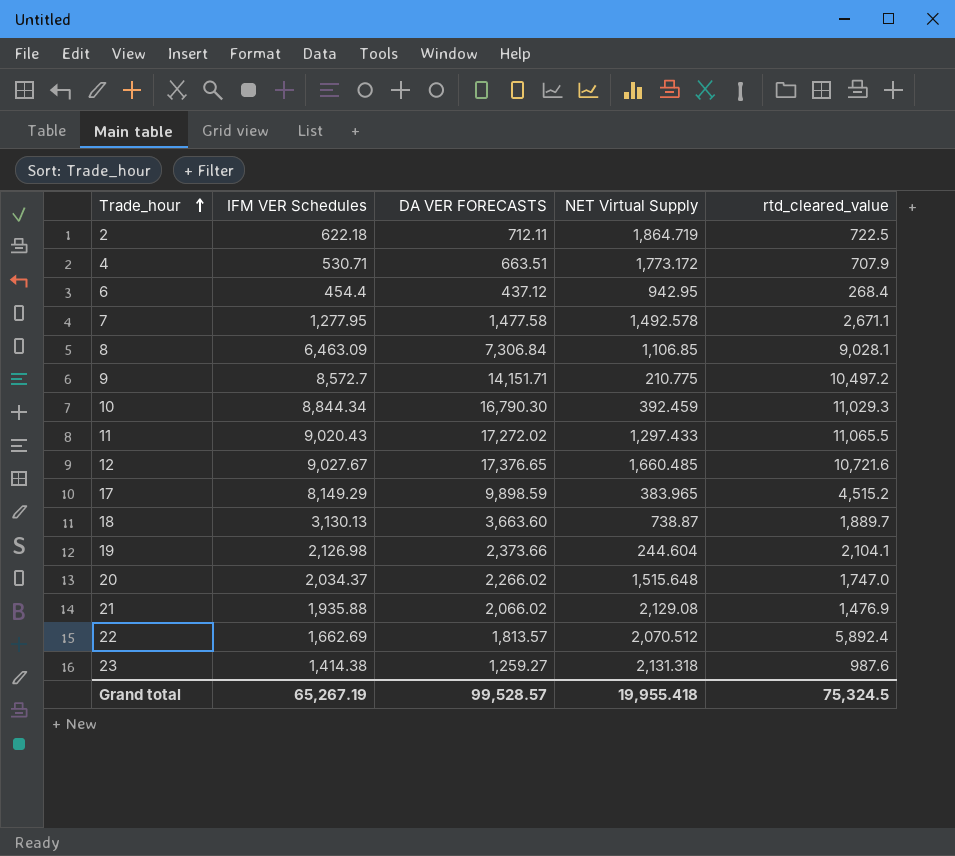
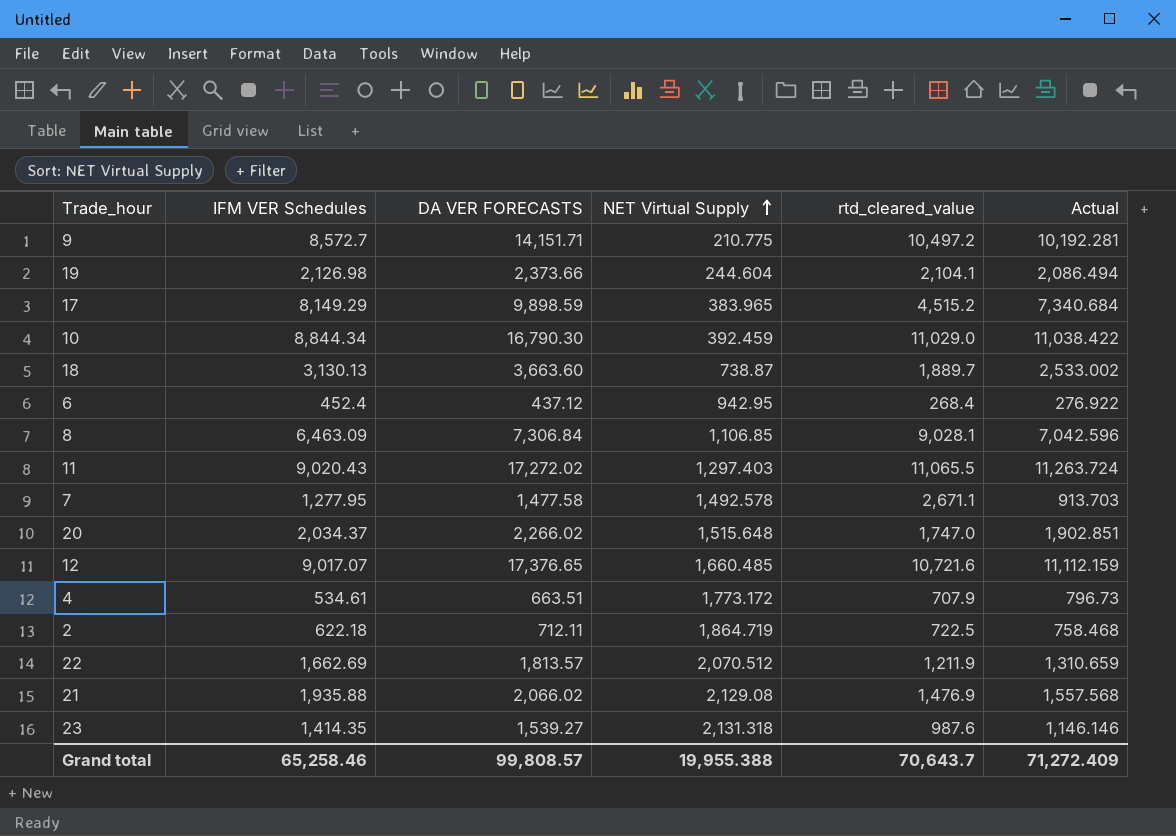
row order: Trade_hour ascending -> NET Virtual Supply ascending
column Actual | position: none -> 6
10 | rtd_cleared_value: 11,029.3 -> 11,029.0
6 | IFM VER Schedules: 454.4 -> 452.4
11 | NET Virtual Supply: 1,297.433 -> 1,297.403
12 | IFM VER Schedules: 9,027.67 -> 9,017.07
4 | IFM VER Schedules: 530.71 -> 534.61
22 | rtd_cleared_value: 5,892.4 -> 1,211.9
23 | IFM VER Schedules: 1,414.38 -> 1,414.35
23 | DA VER FORECASTS: 1,259.27 -> 1,539.27
Grand total | IFM VER Schedules: 65,267.19 -> 65,258.46
Grand total | DA VER FORECASTS: 99,528.57 -> 99,808.57
Grand total | NET Virtual Supply: 19,955.418 -> 19,955.388
Grand total | rtd_cleared_value: 75,324.5 -> 70,643.7

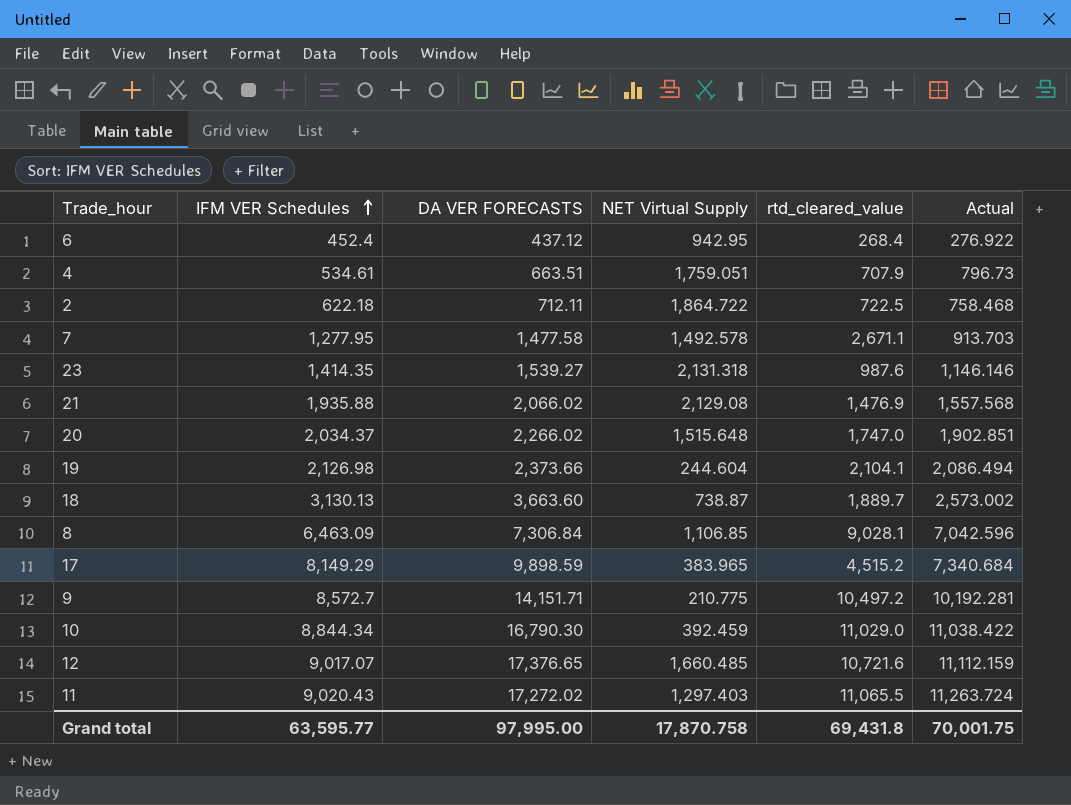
row order: NET Virtual Supply ascending -> IFM VER Schedules ascending
row 22: 1,662.69 | 1,813.57 | 2,070.512 | 1,211.9 | 1,310.659 -> none
4 | NET Virtual Supply: 1,773.172 -> 1,759.051
2 | NET Virtual Supply: 1,864.719 -> 1,864.722
18 | Actual: 2,533.002 -> 2,573.002
Grand total | IFM VER Schedules: 65,258.46 -> 63,595.77
Grand total | DA VER FORECASTS: 99,808.57 -> 97,995.00
Grand total | NET Virtual Supply: 19,955.388 -> 17,870.758
Grand total | rtd_cleared_value: 70,643.7 -> 69,431.8
Grand total | Actual: 71,272.409 -> 70,001.75

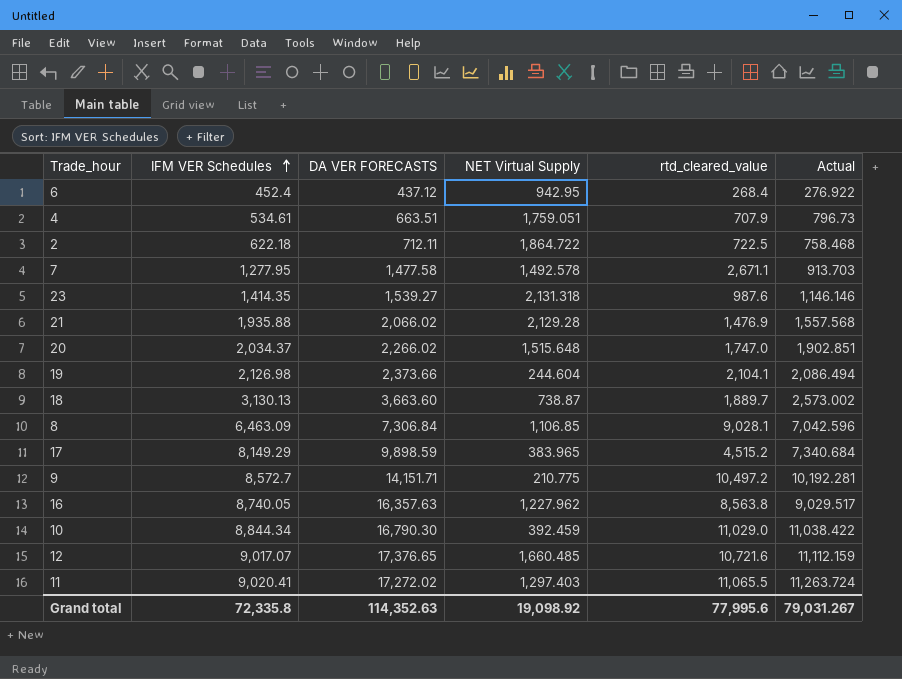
21 | NET Virtual Supply: 2,129.08 -> 2,129.28
row 16: none -> 8,740.05 | 16,357.63 | 1,227.962 | 8,563.8 | 9,029.517
11 | IFM VER Schedules: 9,020.43 -> 9,020.41
Grand total | IFM VER Schedules: 63,595.77 -> 72,335.8
Grand total | DA VER FORECASTS: 97,995.00 -> 114,352.63
Grand total | NET Virtual Supply: 17,870.758 -> 19,098.92
Grand total | rtd_cleared_value: 69,431.8 -> 77,995.6
Grand total | Actual: 70,001.75 -> 79,031.267

